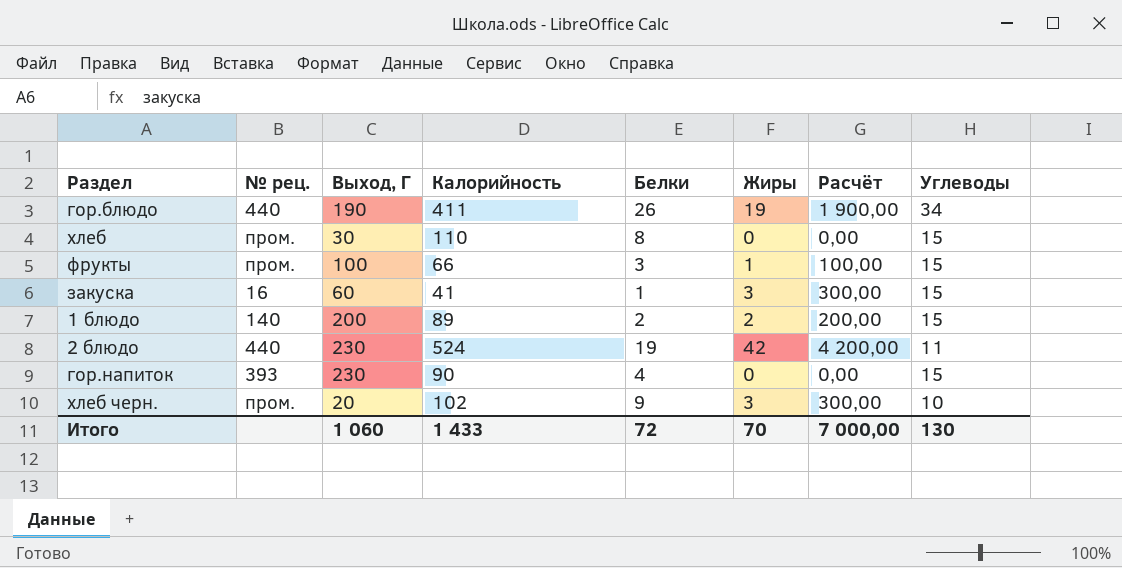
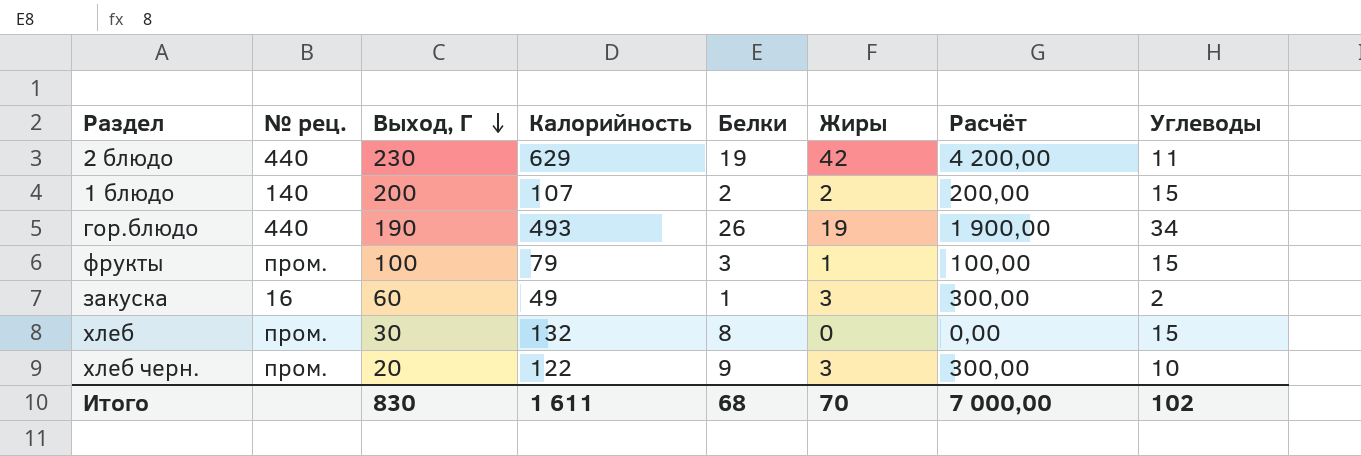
row order: none -> Выход, Г descending
row гор.напиток: 393 | 230 | 90 | 4 | 0 | 0,00 | 15 -> none
2 блюдо | Калорийность: 524 -> 629
1 блюдо | Калорийность: 89 -> 107
гор.блюдо | Калорийность: 411 -> 493
фрукты | Калорийность: 66 -> 79
закуска | Калорийность: 41 -> 49
закуска | Углеводы: 15 -> 2
хлеб | Калорийность: 110 -> 132
хлеб черн. | Калорийность: 102 -> 122
Итого | Выход, Г: 1 060 -> 830
Итого | Калорийность: 1 433 -> 1 611
Итого | Белки: 72 -> 68
Итого | Углеводы: 130 -> 102

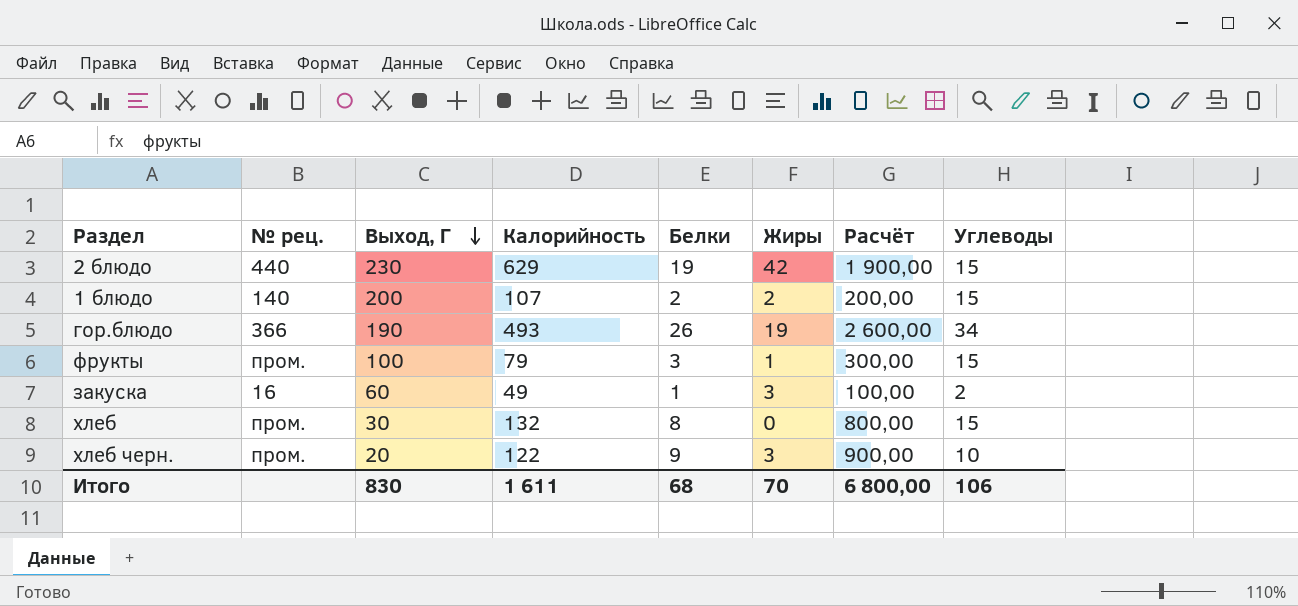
column Расчёт | formula: [Жиры] * 100 -> [Белки] * 100
2 блюдо | Углеводы: 11 -> 15
гор.блюдо | № рец.: 440 -> 366
Итого | Расчёт: 7 000,00 -> 6 800,00
Итого | Углеводы: 102 -> 106

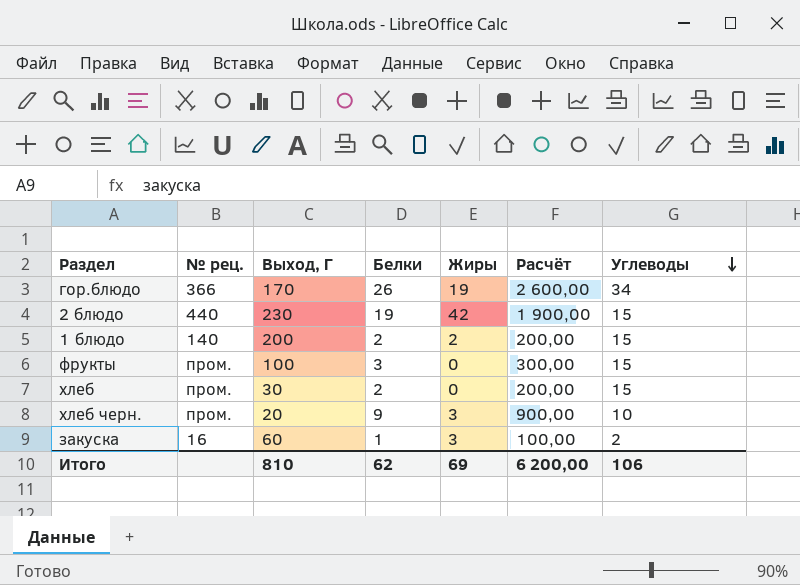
row order: Выход, Г descending -> Углеводы descending
column Калорийность | position: 4 -> none
гор.блюдо | Выход, Г: 190 -> 170
фрукты | Жиры: 1 -> 0
хлеб | Белки: 8 -> 2
хлеб | Расчёт: 800,00 -> 200,00
Итого | Выход, Г: 830 -> 810
Итого | Белки: 68 -> 62
Итого | Жиры: 70 -> 69
Итого | Расчёт: 6 800,00 -> 6 200,00

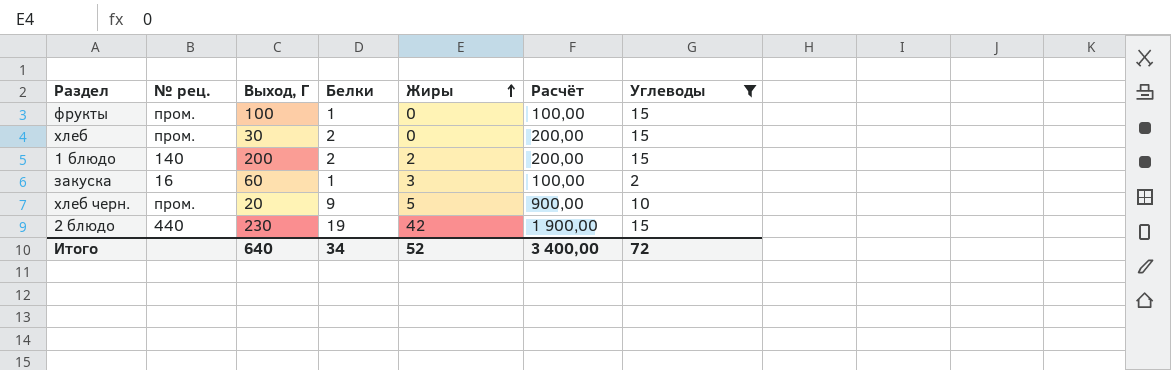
filter: none -> Углеводы != 34
row order: Углеводы descending -> Жиры ascending
фрукты | Белки: 3 -> 1
фрукты | Расчёт: 300,00 -> 100,00
хлеб черн. | Жиры: 3 -> 5
Итого | Выход, Г: 810 -> 640
Итого | Белки: 62 -> 34
Итого | Жиры: 69 -> 52
Итого | Расчёт: 6 200,00 -> 3 400,00
Итого | Углеводы: 106 -> 72

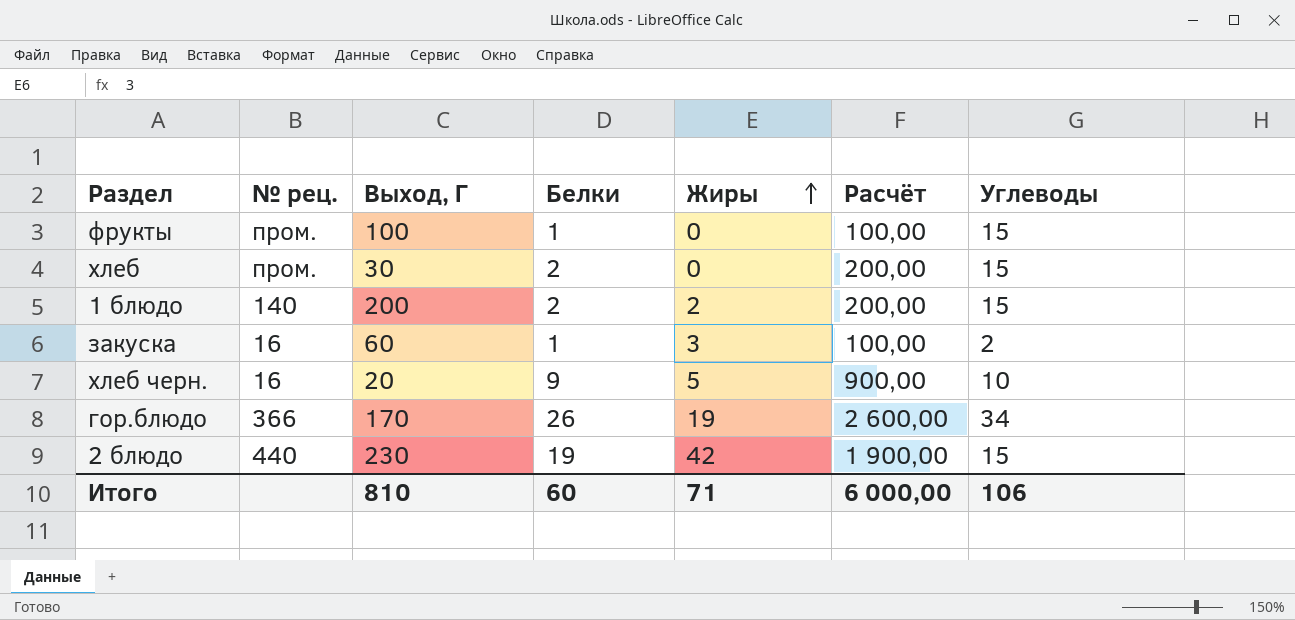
filter: Углеводы != 34 -> none
хлеб черн. | № рец.: пром. -> 16
Итого | Выход, Г: 640 -> 810
Итого | Белки: 34 -> 60
Итого | Жиры: 52 -> 71
Итого | Расчёт: 3 400,00 -> 6 000,00
Итого | Углеводы: 72 -> 106

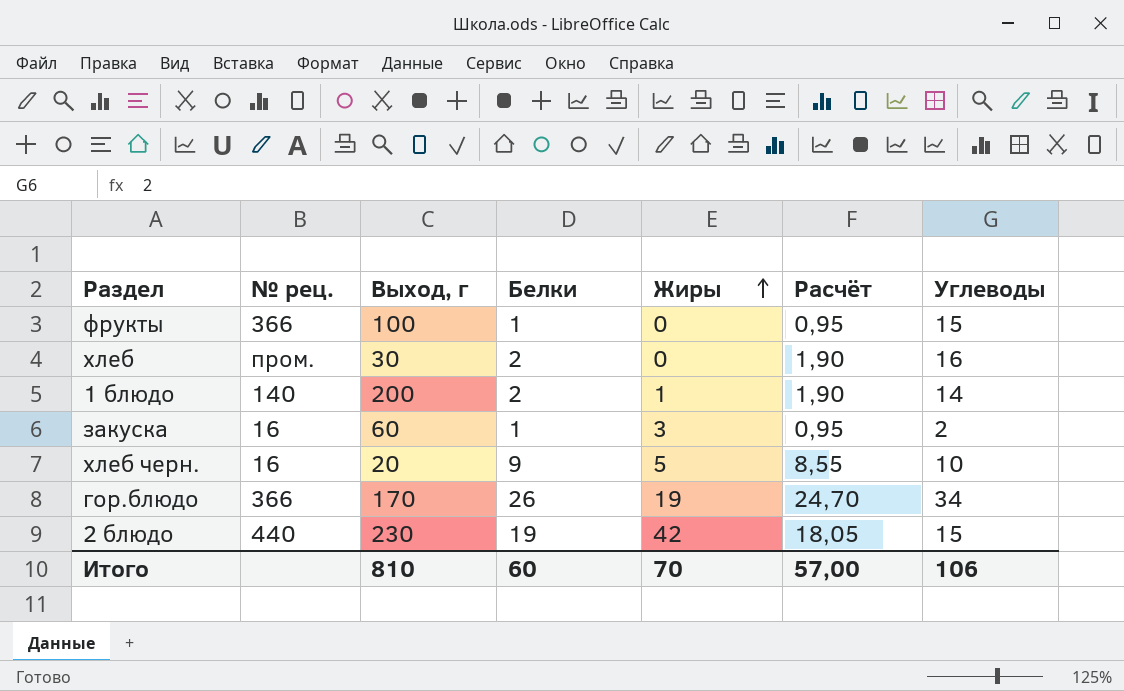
column name: Выход, Г -> Выход, г
column Расчёт | formula: [Белки] * 100 -> [Белки] * 0,95
фрукты | № рец.: пром. -> 366
хлеб | Углеводы: 15 -> 16
1 блюдо | Жиры: 2 -> 1
1 блюдо | Углеводы: 15 -> 14
Итого | Жиры: 71 -> 70
Итого | Расчёт: 6 000,00 -> 57,00

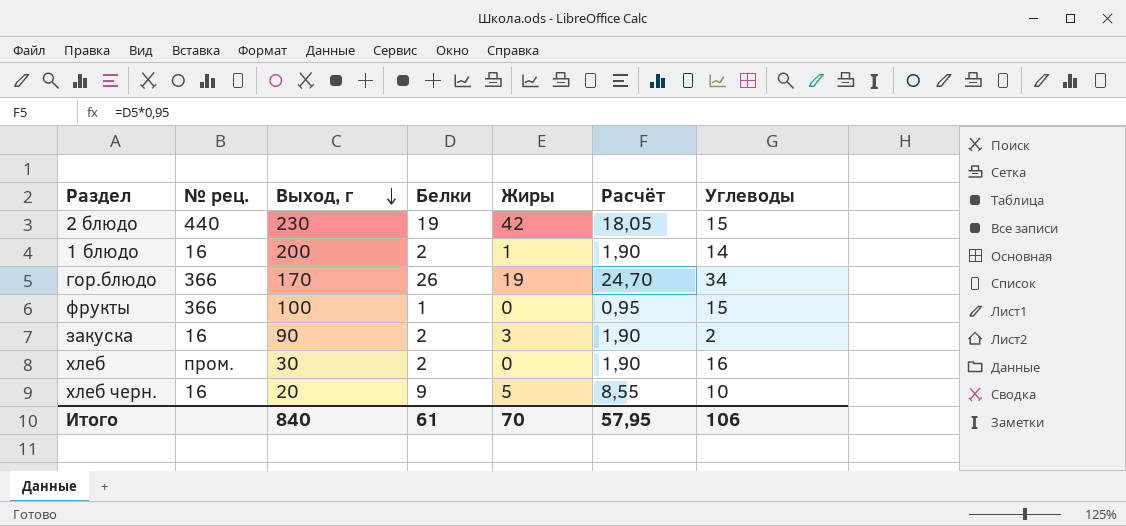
row order: Жиры ascending -> Выход, г descending
1 блюдо | № рец.: 140 -> 16
закуска | Выход, г: 60 -> 90
закуска | Белки: 1 -> 2
закуска | Расчёт: 0,95 -> 1,90
Итого | Выход, г: 810 -> 840
Итого | Белки: 60 -> 61
Итого | Расчёт: 57,00 -> 57,95

